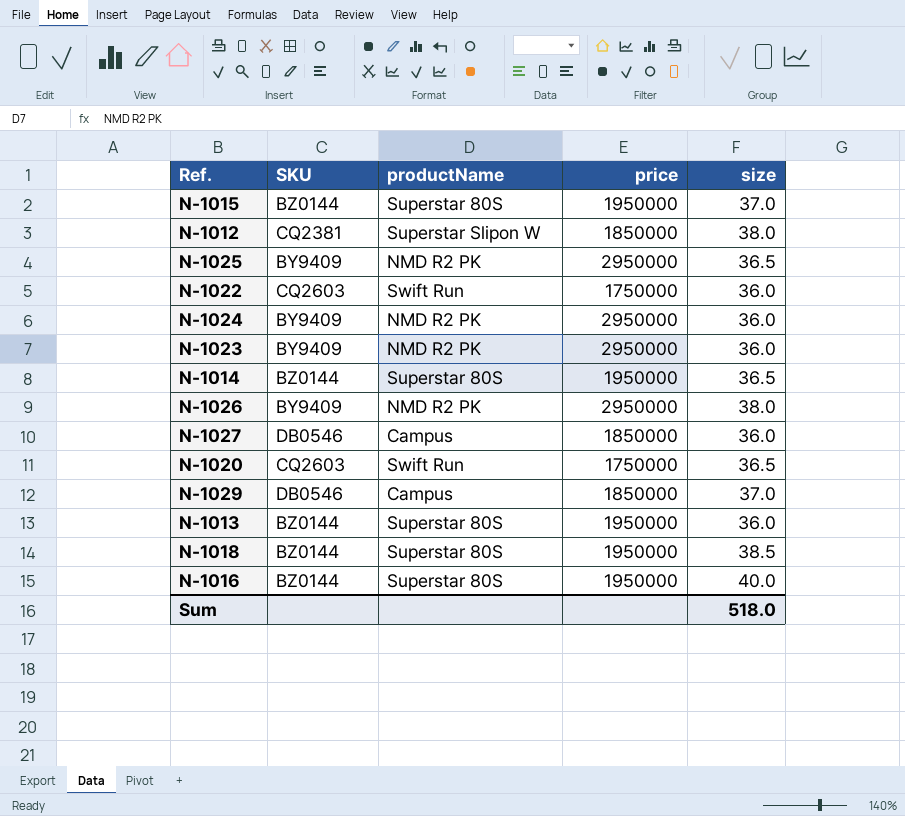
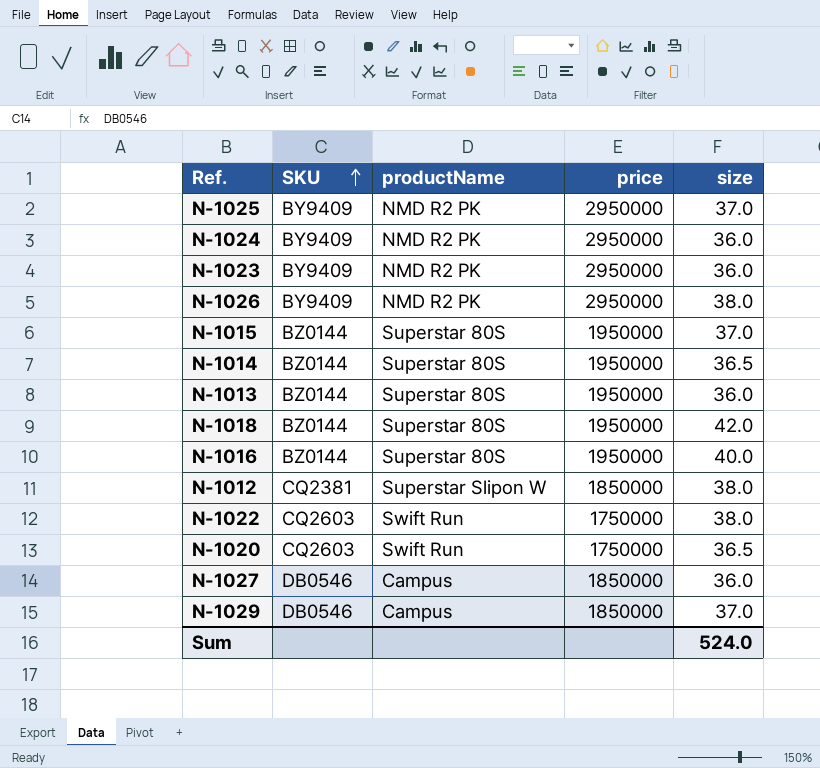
row order: none -> SKU ascending
N-1025 | size: 36.5 -> 37.0
N-1018 | size: 38.5 -> 42.0
N-1022 | size: 36.0 -> 38.0
Sum | size: 518.0 -> 524.0

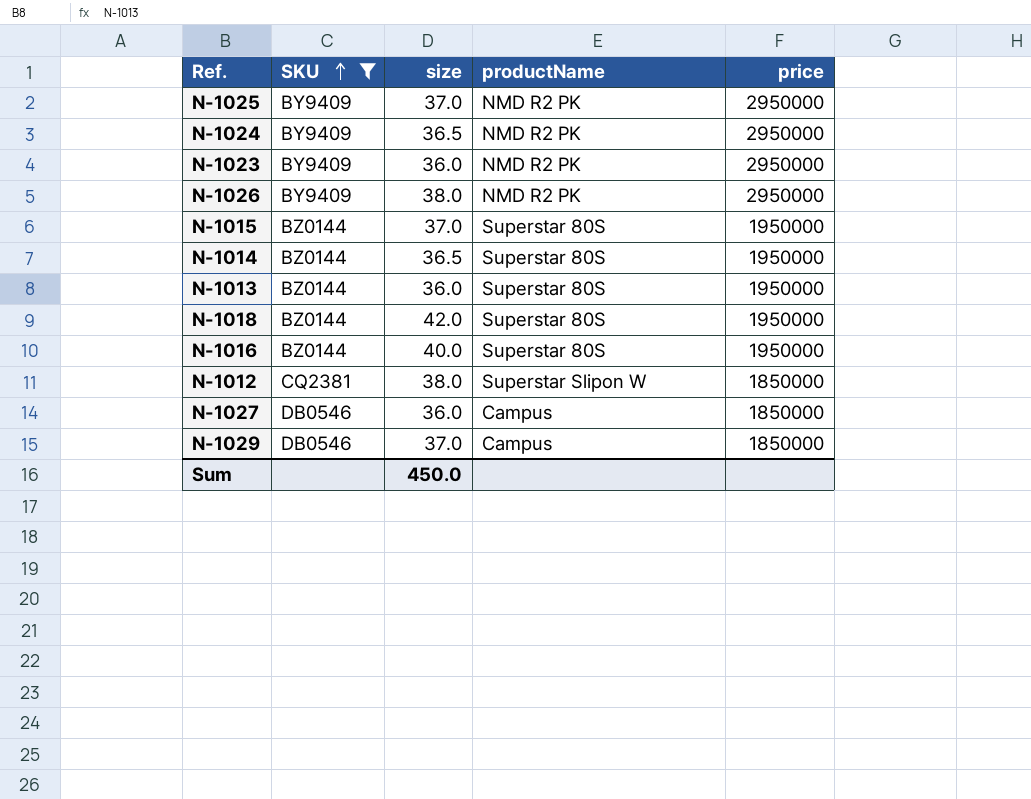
filter: none -> SKU != CQ2603
column size | position: 5 -> 3
N-1024 | size: 36.0 -> 36.5
Sum | size: 524.0 -> 450.0

